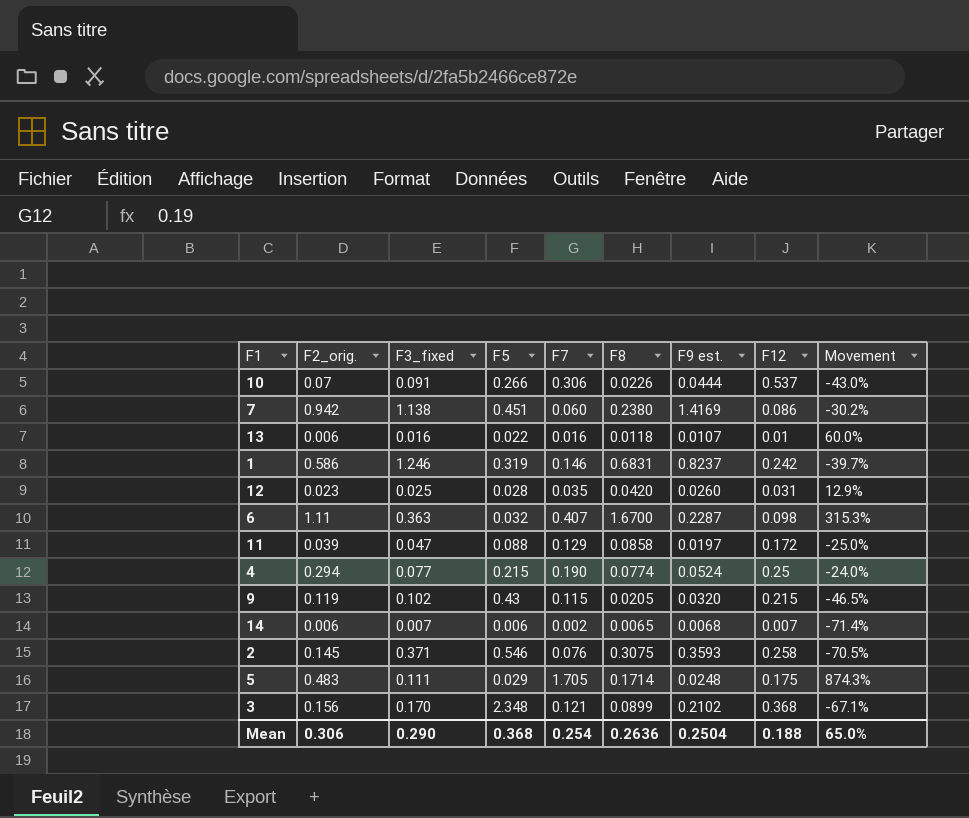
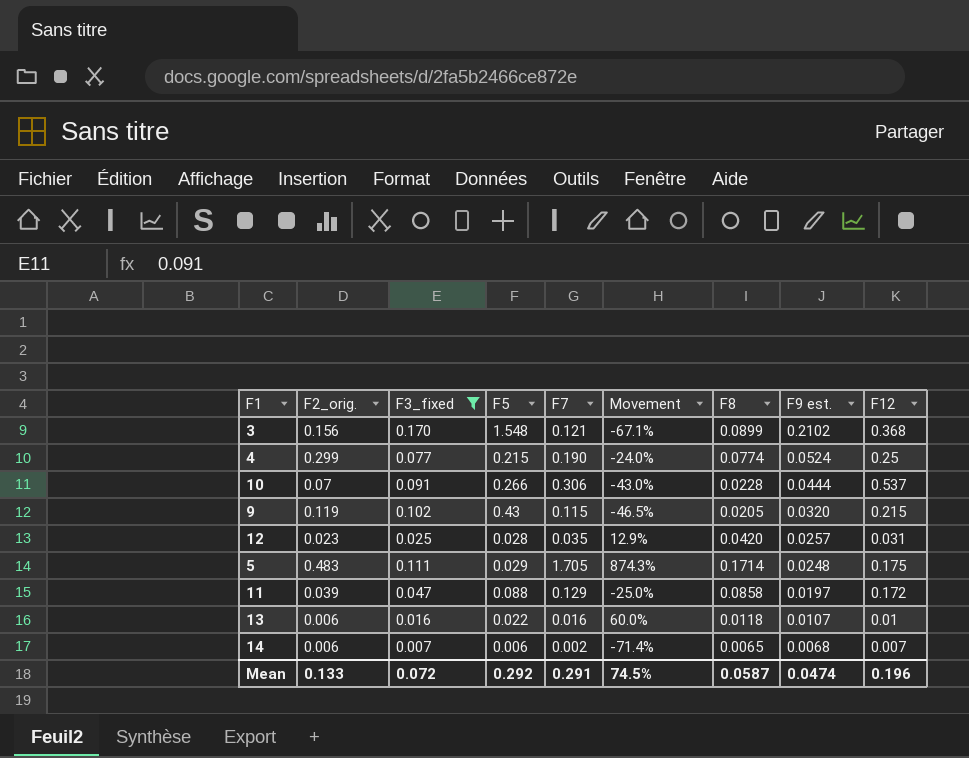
filter: none -> F3_fixed <= 0.170
row order: none -> F9 est. descending
column Movement | position: 9 -> 6
3 | F5: 2.348 -> 1.548
4 | F2_orig.: 0.294 -> 0.299
10 | F8: 0.0226 -> 0.0228
12 | F9 est.: 0.0260 -> 0.0257
Mean | F2_orig.: 0.306 -> 0.133
Mean | F3_fixed: 0.290 -> 0.072
Mean | F5: 0.368 -> 0.292
Mean | F7: 0.254 -> 0.291
Mean | Movement: 65.0% -> 74.5%
Mean | F8: 0.2636 -> 0.0587
Mean | F9 est.: 0.2504 -> 0.0474
Mean | F12: 0.188 -> 0.196

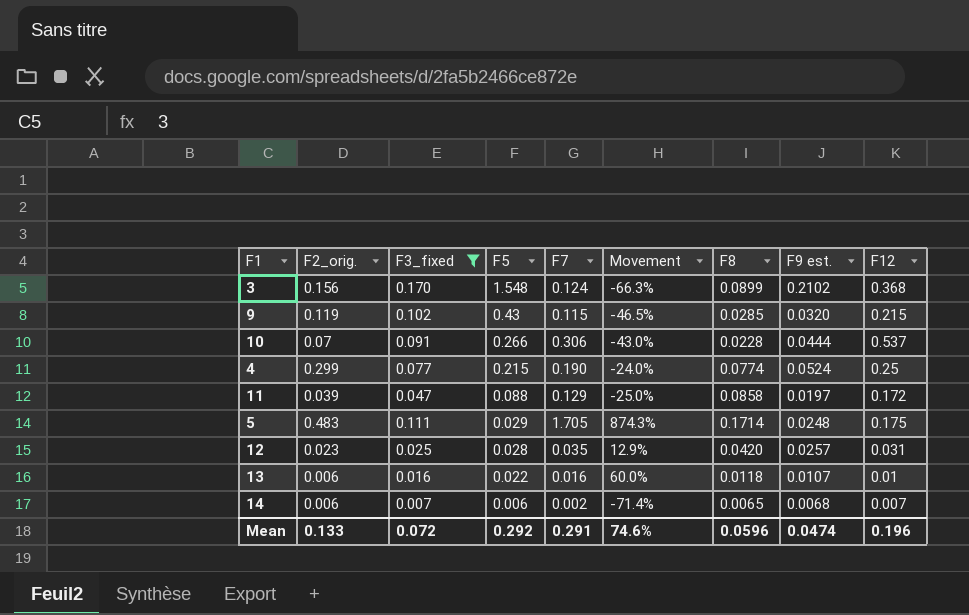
row order: F9 est. descending -> F5 descending
3 | F7: 0.121 -> 0.124
3 | Movement: -67.1% -> -66.3%
9 | F8: 0.0205 -> 0.0285
Mean | Movement: 74.5% -> 74.6%
Mean | F8: 0.0587 -> 0.0596

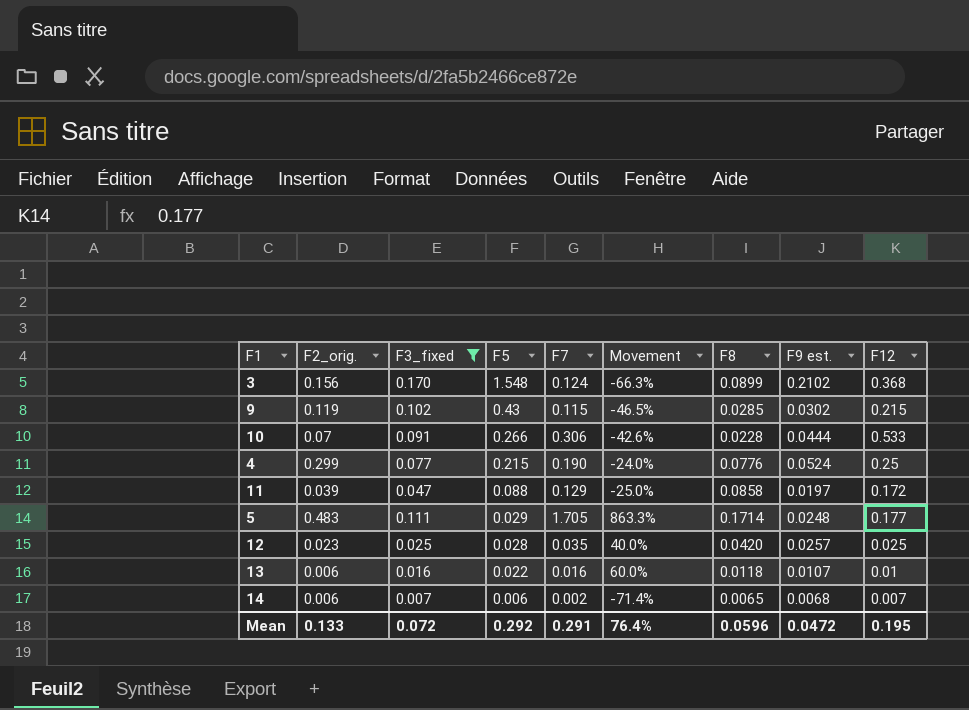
9 | F9 est.: 0.0320 -> 0.0302
10 | Movement: -43.0% -> -42.6%
10 | F12: 0.537 -> 0.533
4 | F8: 0.0774 -> 0.0776
5 | Movement: 874.3% -> 863.3%
5 | F12: 0.175 -> 0.177
12 | Movement: 12.9% -> 40.0%
12 | F12: 0.031 -> 0.025
Mean | Movement: 74.6% -> 76.4%
Mean | F9 est.: 0.0474 -> 0.0472
Mean | F12: 0.196 -> 0.195

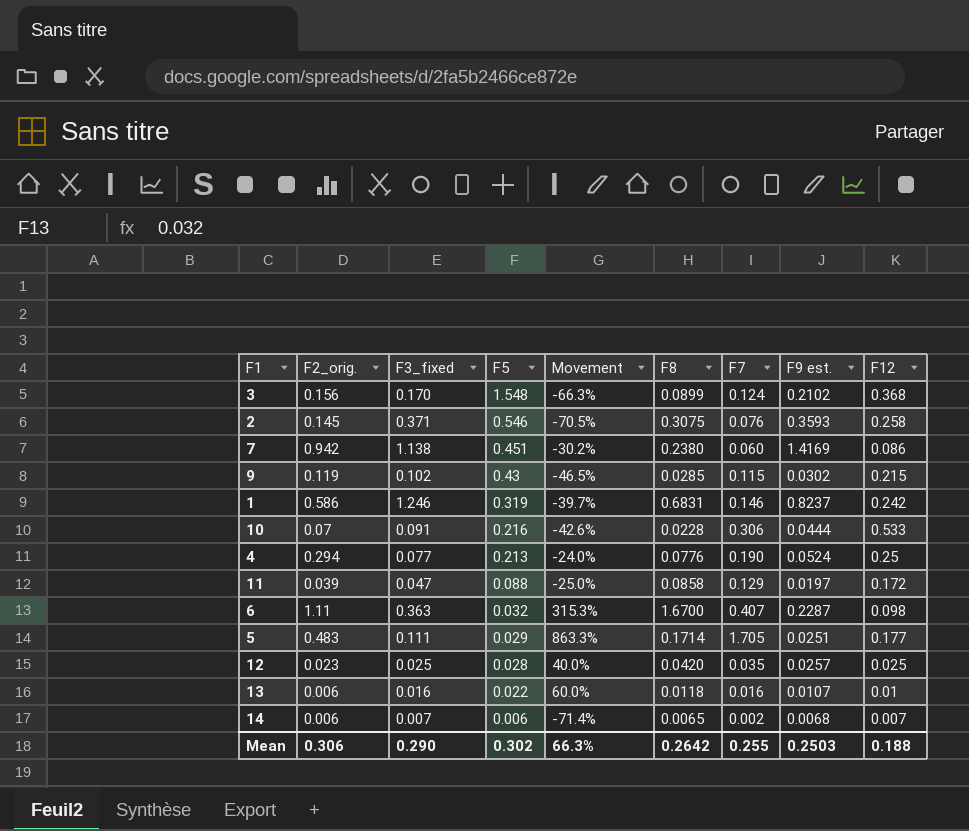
filter: F3_fixed <= 0.170 -> none
column F7 | position: 5 -> 7
10 | F5: 0.266 -> 0.216
4 | F2_orig.: 0.299 -> 0.294
4 | F5: 0.215 -> 0.213
5 | F9 est.: 0.0248 -> 0.0251
Mean | F2_orig.: 0.133 -> 0.306
Mean | F3_fixed: 0.072 -> 0.290
Mean | F5: 0.292 -> 0.302
Mean | Movement: 76.4% -> 66.3%
Mean | F8: 0.0596 -> 0.2642
Mean | F7: 0.291 -> 0.255
Mean | F9 est.: 0.0472 -> 0.2503
Mean | F12: 0.195 -> 0.188

